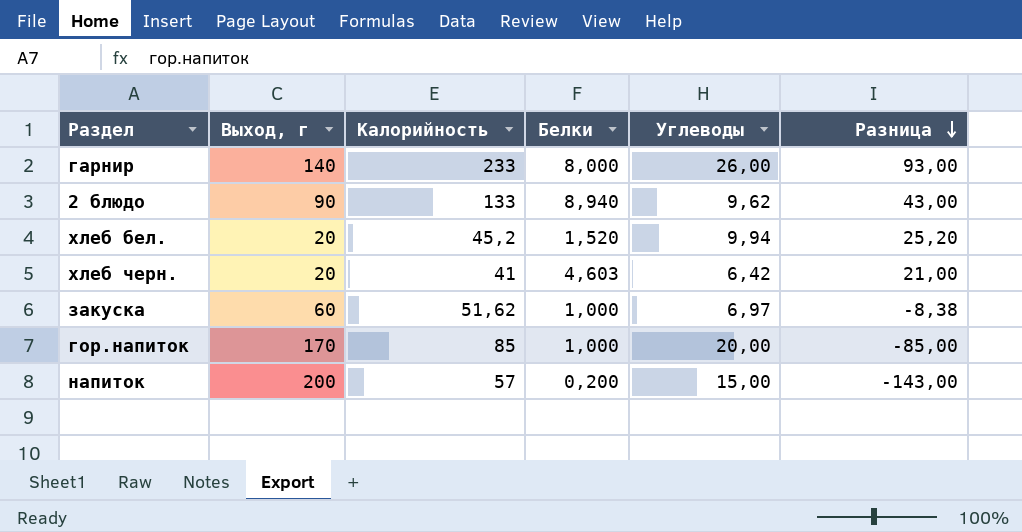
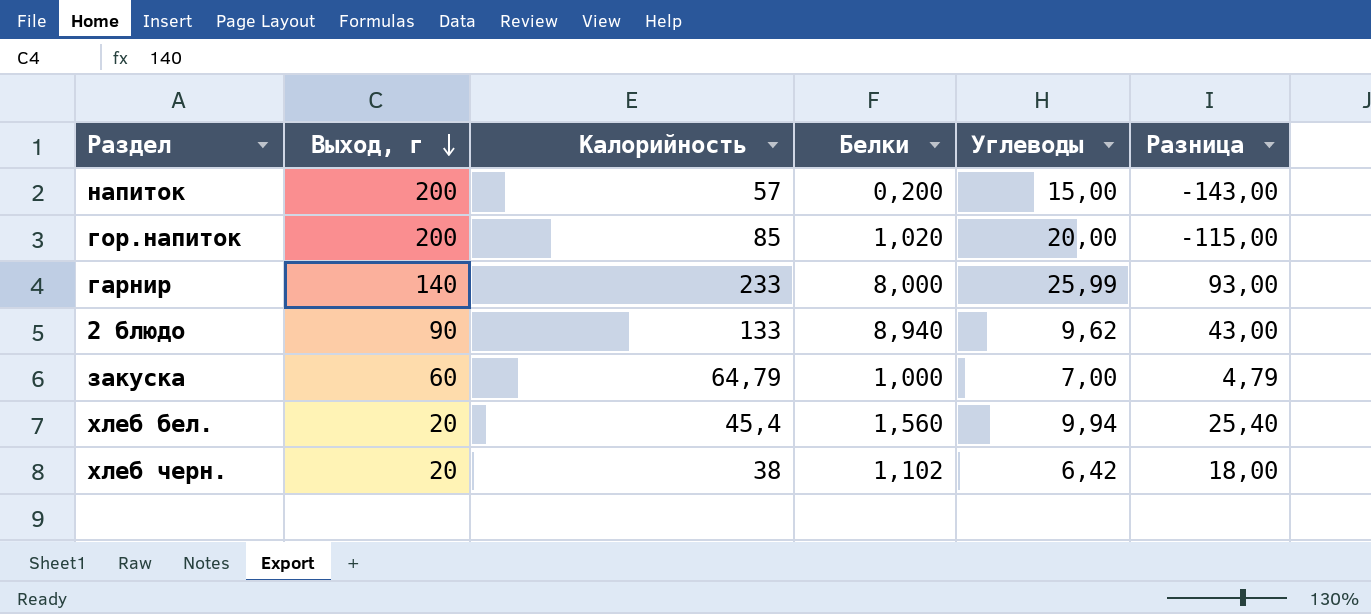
row order: Разница descending -> Выход, г descending
гор.напиток | Выход, г: 170 -> 200
гор.напиток | Белки: 1,000 -> 1,020
гор.напиток | Разница: -85,00 -> -115,00
гарнир | Углеводы: 26,00 -> 25,99
закуска | Калорийность: 51,62 -> 64,79
закуска | Углеводы: 6,97 -> 7,00
закуска | Разница: -8,38 -> 4,79
хлеб бел. | Калорийность: 45,2 -> 45,4
хлеб бел. | Белки: 1,520 -> 1,560
хлеб бел. | Разница: 25,20 -> 25,40
хлеб черн. | Калорийность: 41 -> 38
хлеб черн. | Белки: 4,603 -> 1,102
хлеб черн. | Разница: 21,00 -> 18,00

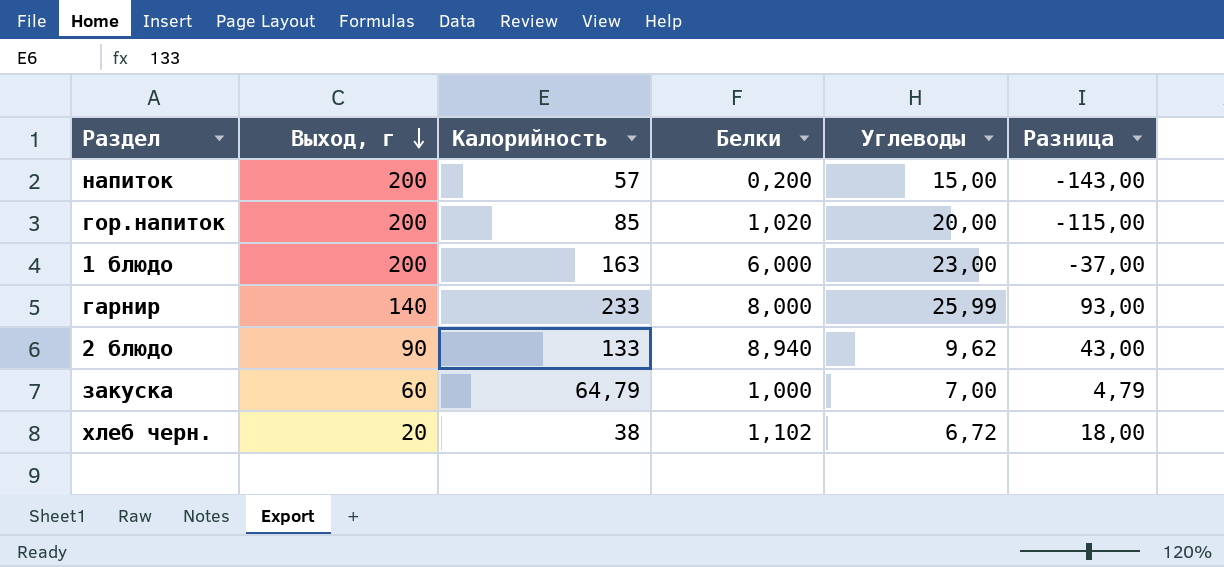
row хлеб бел.: 20 | 45,4 | 1,560 | 9,94 | 25,40 -> none
row 1 блюдо: none -> 200 | 163 | 6,000 | 23,00 | -37,00
хлеб черн. | Углеводы: 6,42 -> 6,72

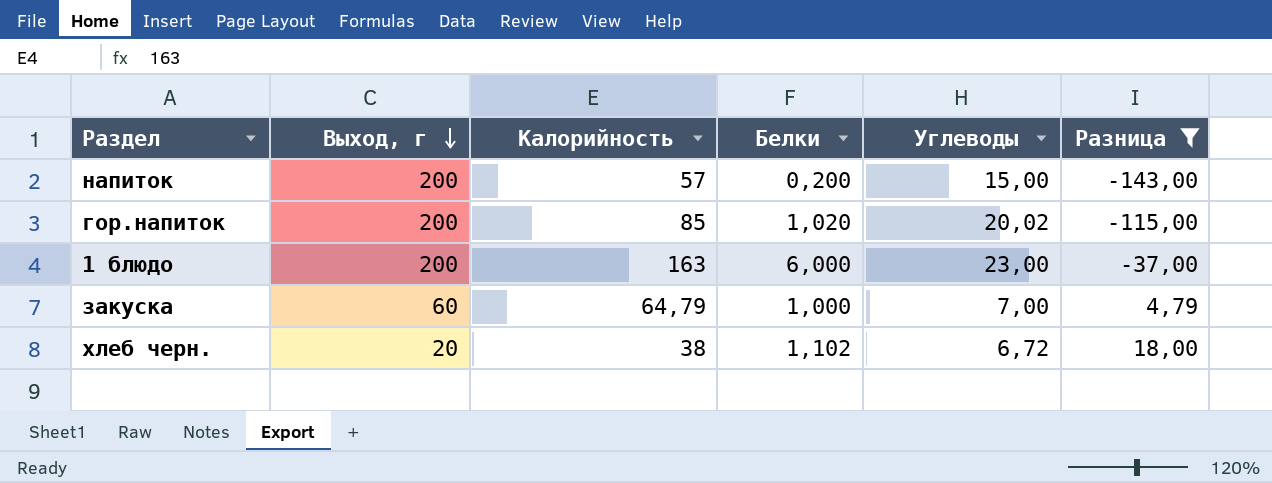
filter: none -> Разница <= 18,00
гор.напиток | Углеводы: 20,00 -> 20,02

